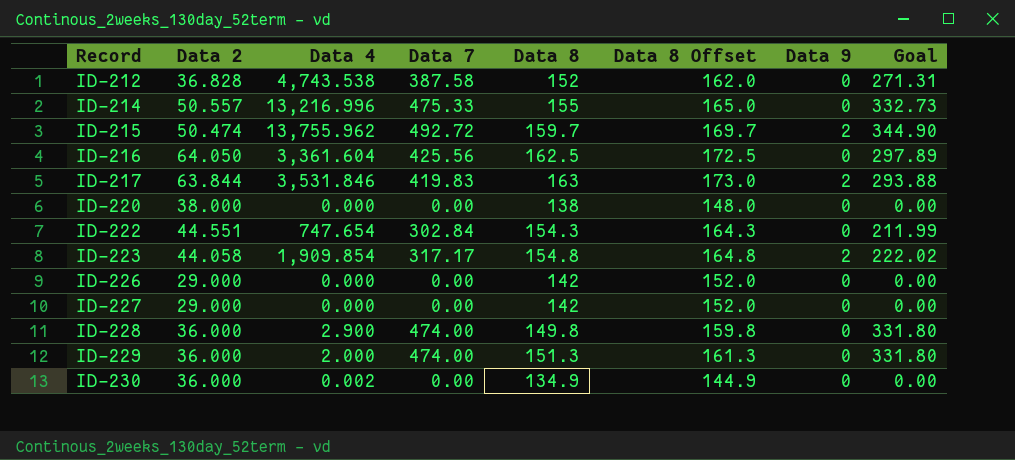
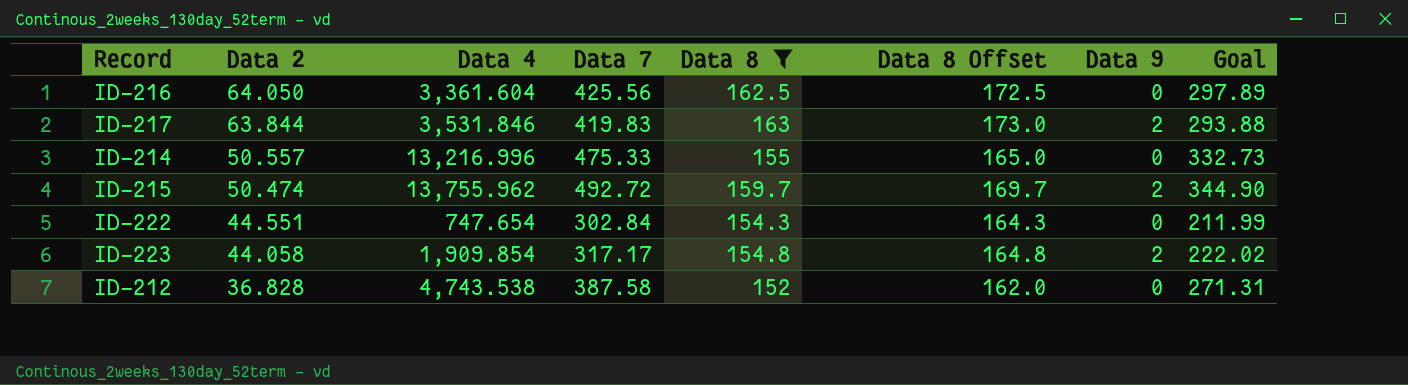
filter: none -> Data 8 >= 152
row order: Record ascending -> Data 2 descending

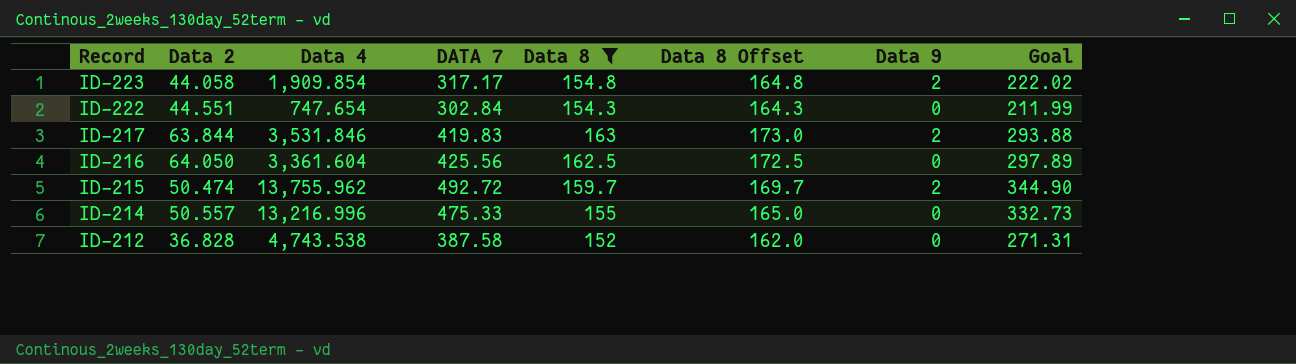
row order: Data 2 descending -> Record descending
column name: Data 7 -> DATA 7

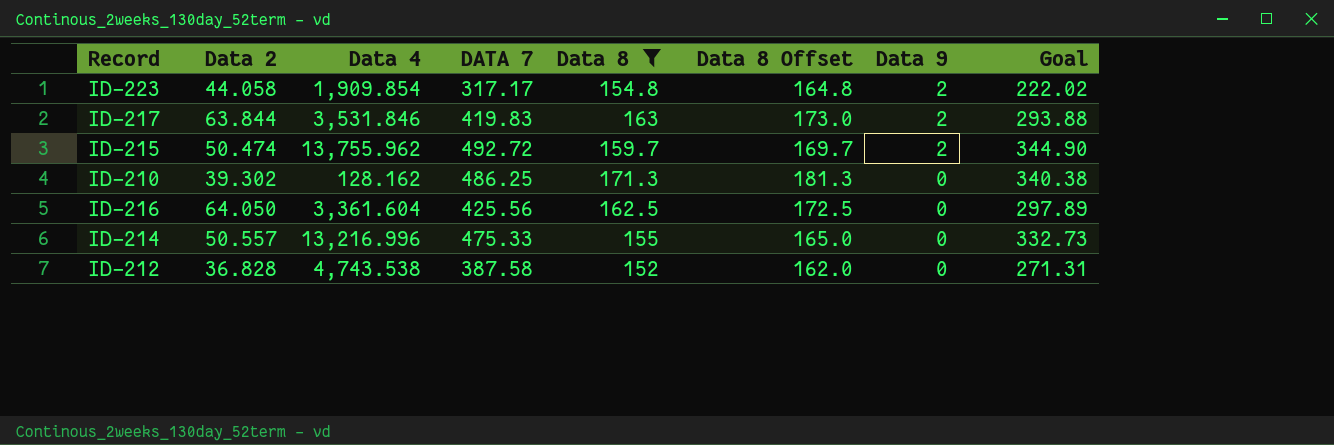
row order: Record descending -> Data 9 descending
row ID-222: 44.551 | 747.654 | 302.84 | 154.3 | 164.3 | 0 | 211.99 -> none
row ID-210: none -> 39.302 | 128.162 | 486.25 | 171.3 | 181.3 | 0 | 340.38

